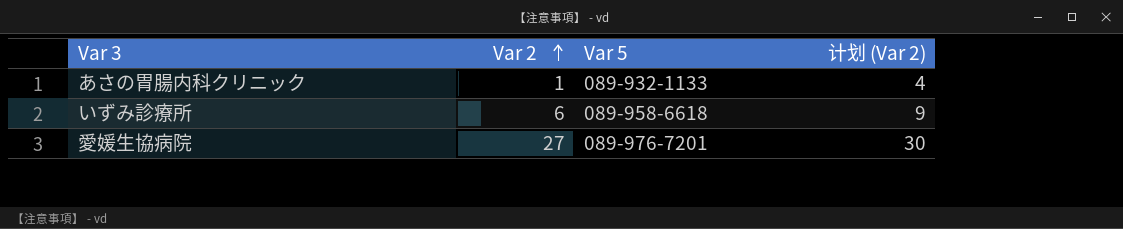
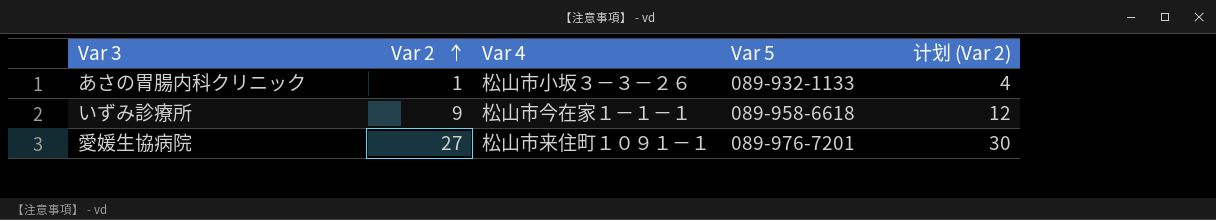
column Var 4 | position: none -> 3
いずみ診療所 | Var 2: 6 -> 9
いずみ診療所 | 计划 (Var 2): 9 -> 12

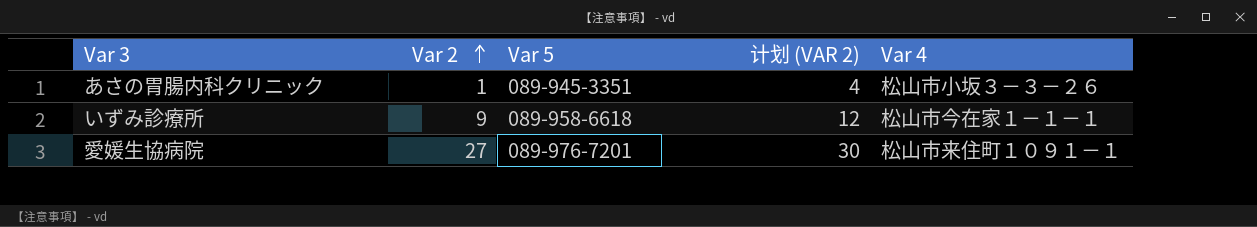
column name: 计划 (Var 2) -> 计划 (VAR 2)
column Var 4 | position: 3 -> 5
あさの胃腸内科クリニック | Var 5: 089-932-1133 -> 089-945-3351

